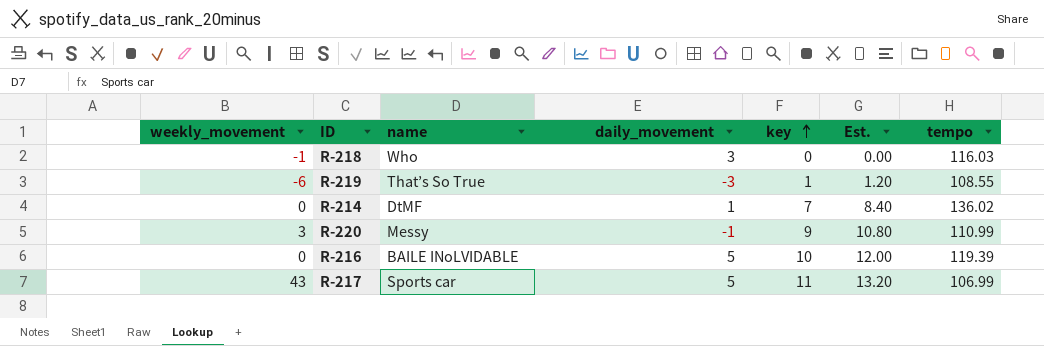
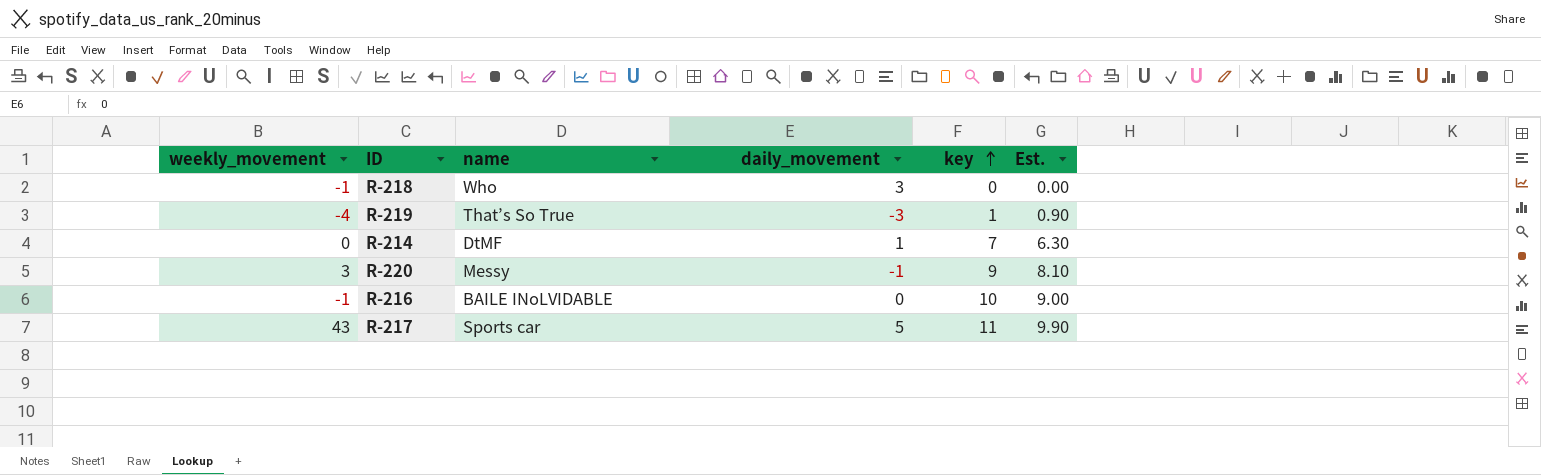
column tempo | position: 7 -> none
column Est. | formula: [key] * 1.2 -> [key] * 0.9
R-219 | weekly_movement: -6 -> -4
R-216 | weekly_movement: 0 -> -1
R-216 | daily_movement: 5 -> 0

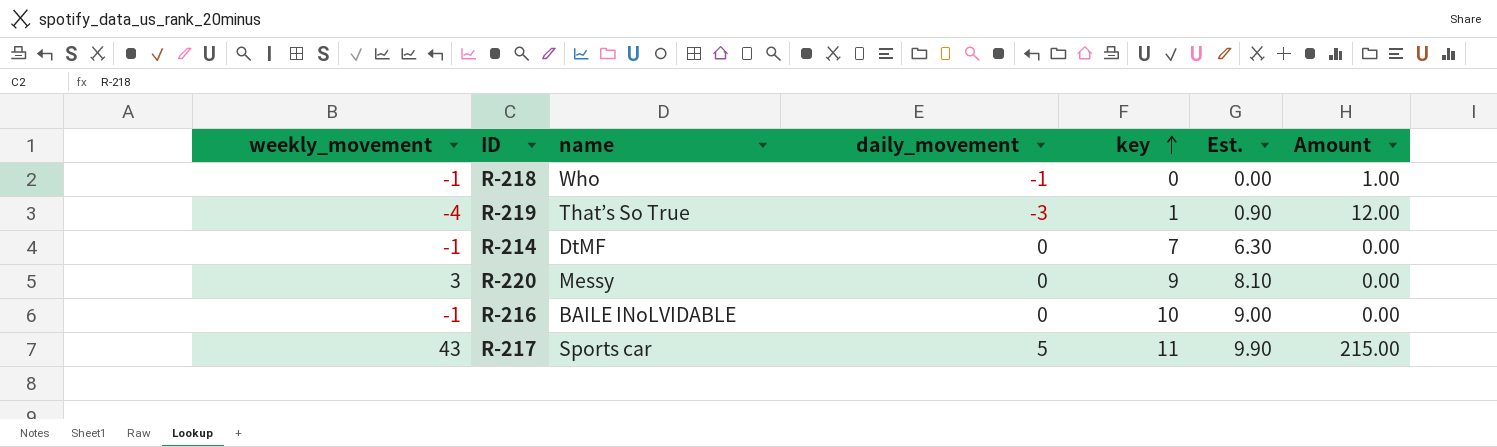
column Amount | formula: none -> [weekly_movement] * [daily_movement]
R-218 | daily_movement: 3 -> -1
R-214 | weekly_movement: 0 -> -1
R-214 | daily_movement: 1 -> 0
R-220 | daily_movement: -1 -> 0

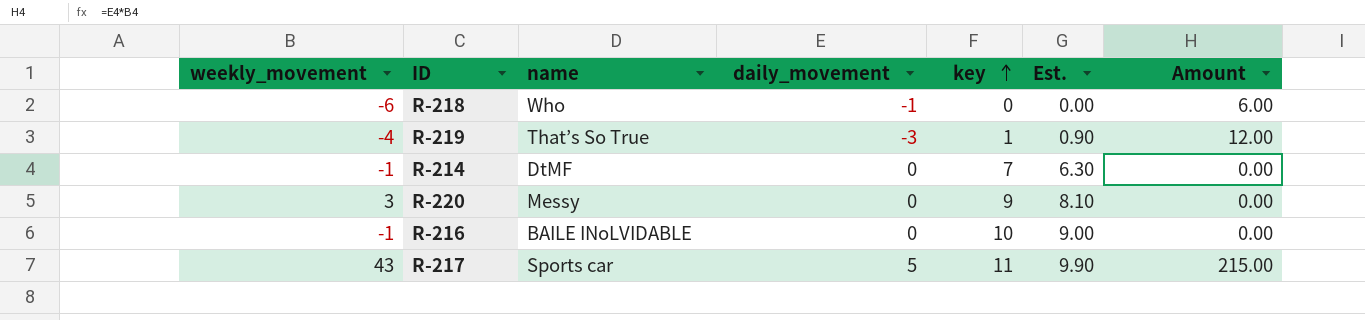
R-218 | weekly_movement: -1 -> -6
R-218 | Amount: 1.00 -> 6.00

